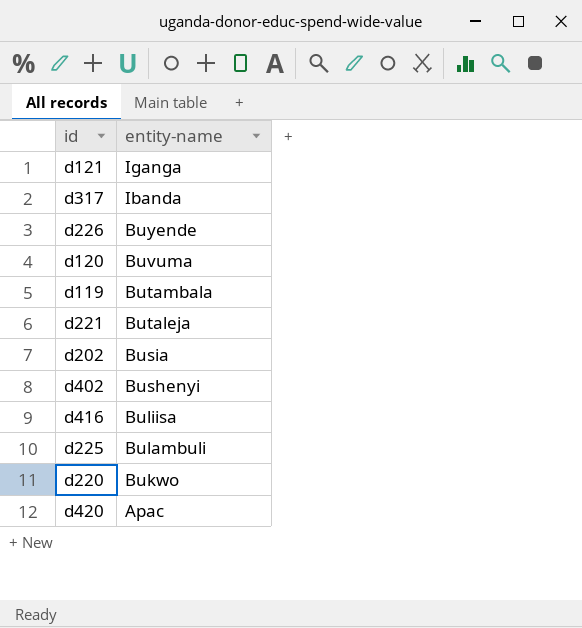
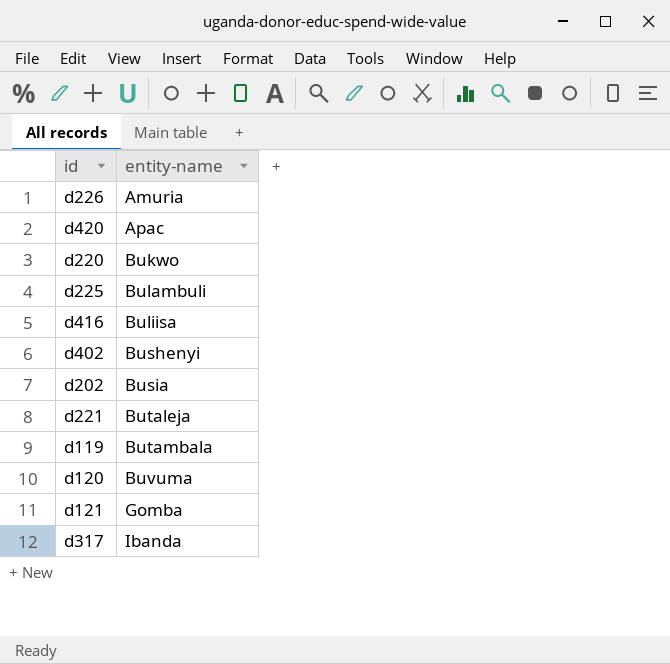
row order: entity-name descending -> entity-name ascending
d226 | entity-name: Buyende -> Amuria
d121 | entity-name: Iganga -> Gomba

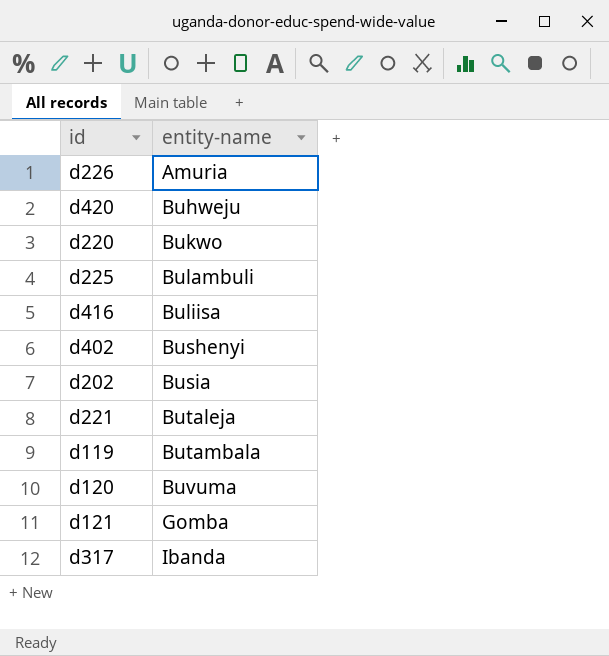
d420 | entity-name: Apac -> Buhweju

